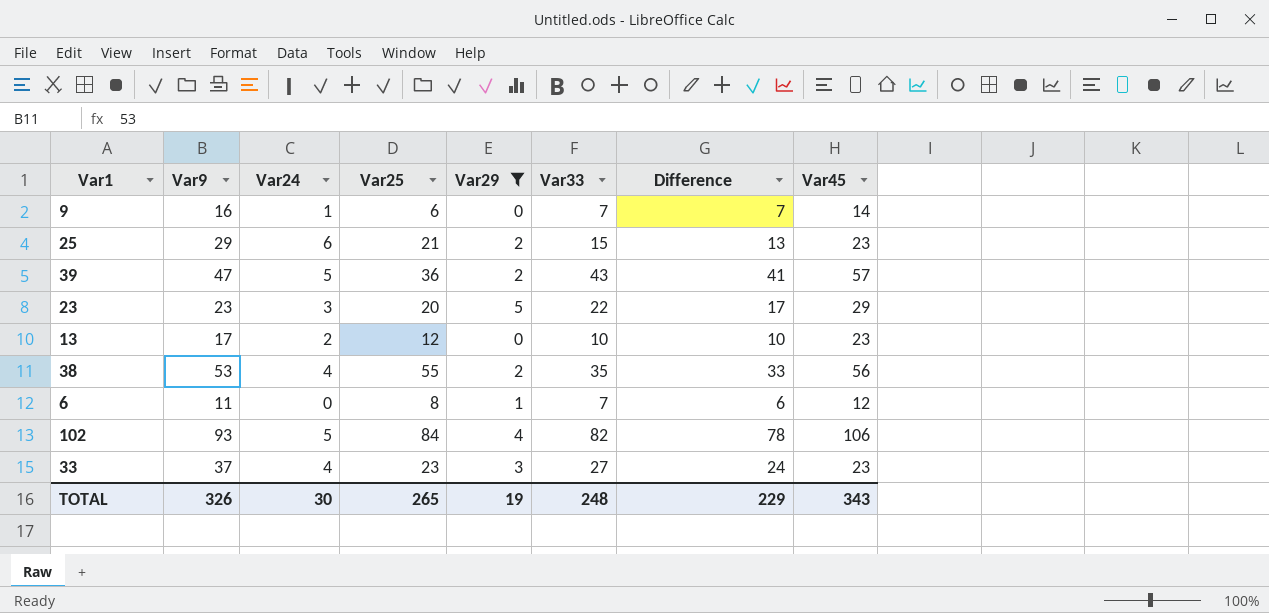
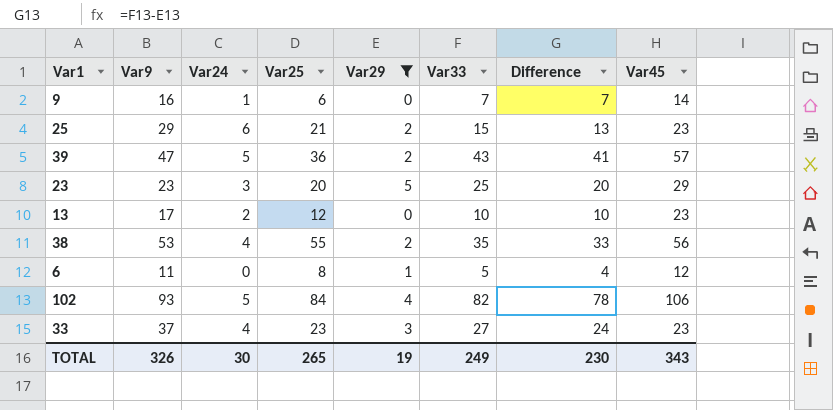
23 | Var33: 22 -> 25
23 | Difference: 17 -> 20
6 | Var33: 7 -> 5
6 | Difference: 6 -> 4
TOTAL | Var33: 248 -> 249
TOTAL | Difference: 229 -> 230

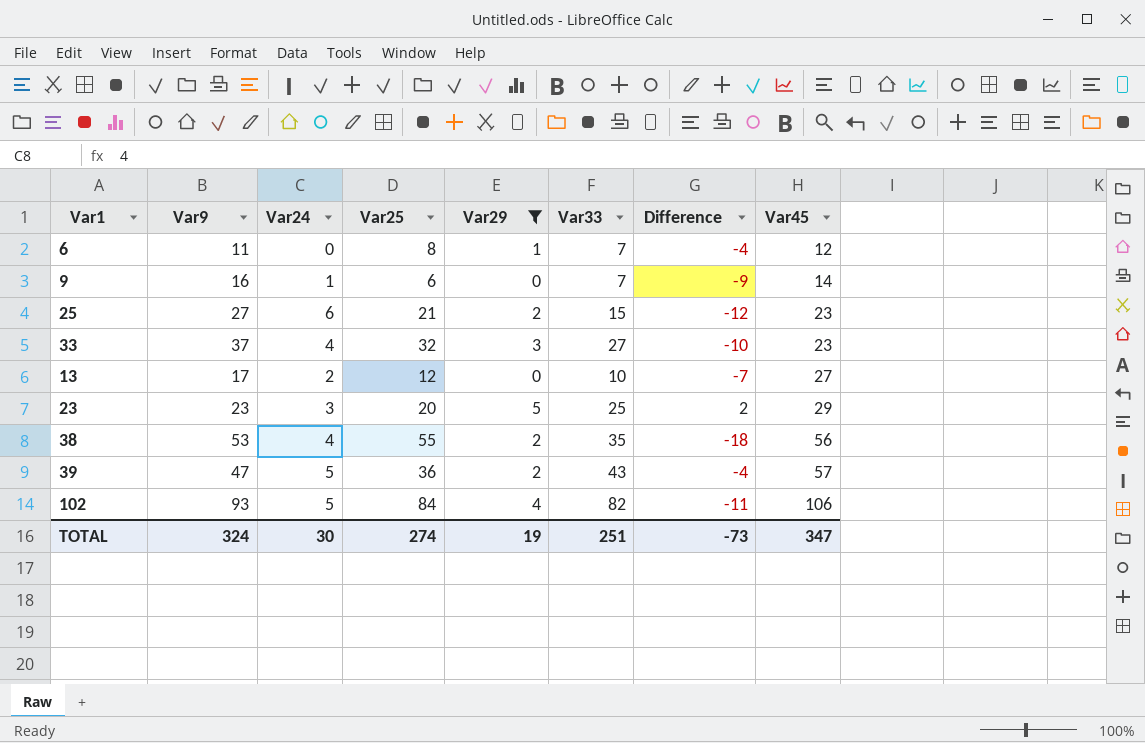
row order: none -> Var45 ascending
column Difference | formula: [Var33] - [Var29] -> [Var33] - [Var9]
6 | Var33: 5 -> 7
25 | Var9: 29 -> 27
33 | Var25: 23 -> 32
13 | Var45: 23 -> 27
TOTAL | Var9: 326 -> 324
TOTAL | Var25: 265 -> 274
TOTAL | Var33: 249 -> 251
TOTAL | Difference: 230 -> -73
TOTAL | Var45: 343 -> 347

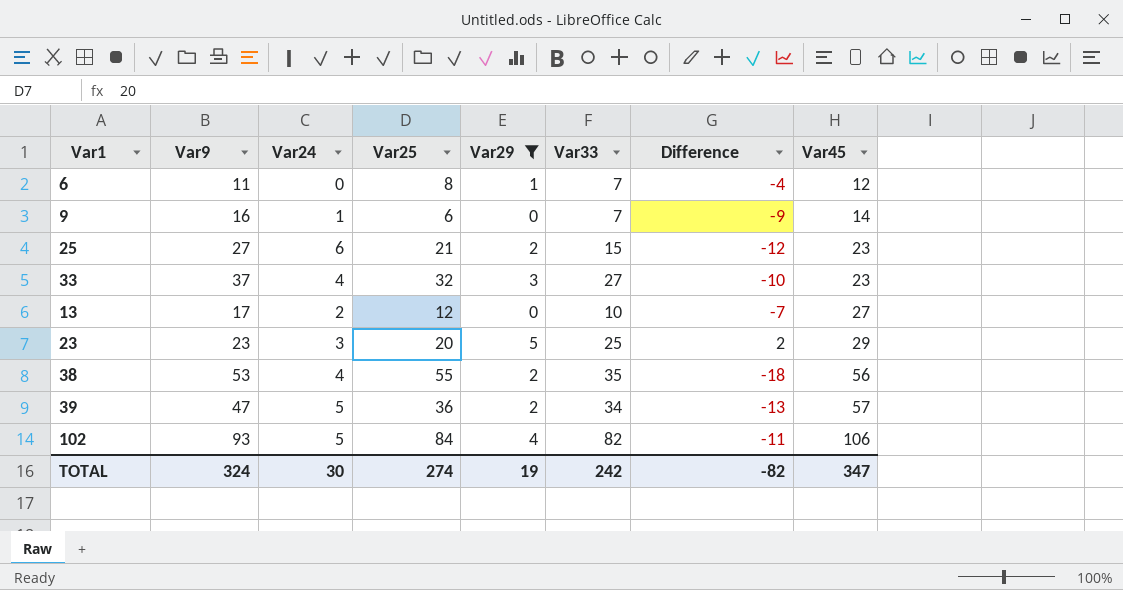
39 | Var33: 43 -> 34
39 | Difference: -4 -> -13
TOTAL | Var33: 251 -> 242
TOTAL | Difference: -73 -> -82

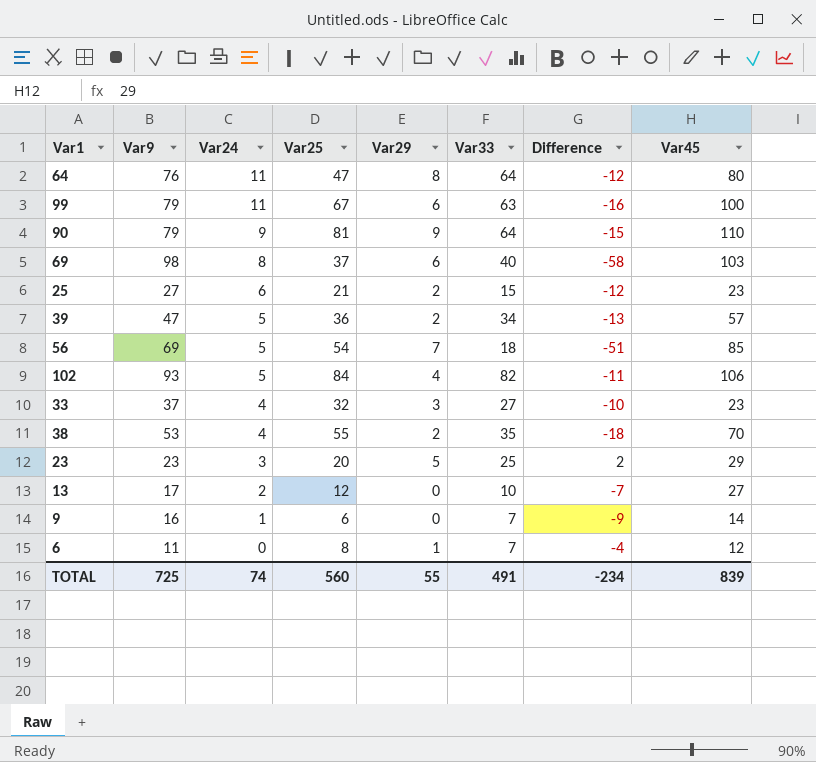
filter: Var29 <= 5 -> none
row order: Var45 ascending -> Var24 descending
38 | Var45: 56 -> 70
TOTAL | Var9: 324 -> 725
TOTAL | Var24: 30 -> 74
TOTAL | Var25: 274 -> 560
TOTAL | Var29: 19 -> 55
TOTAL | Var33: 242 -> 491
TOTAL | Difference: -82 -> -234
TOTAL | Var45: 347 -> 839

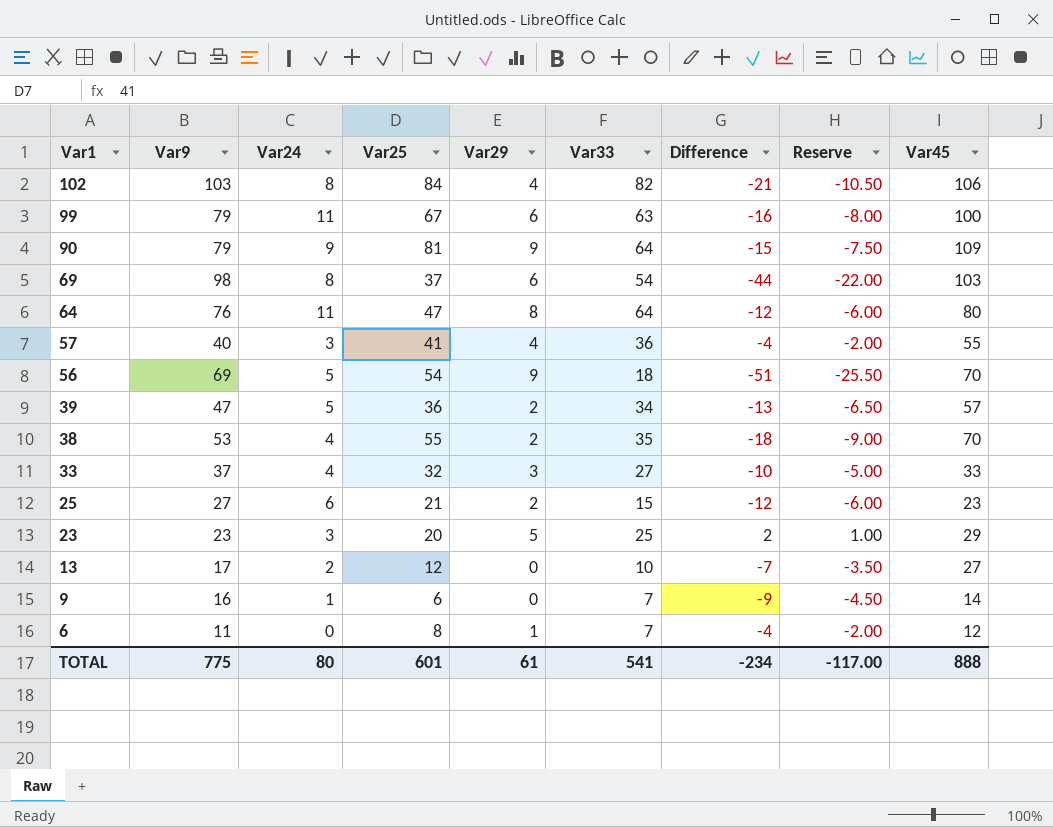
row order: Var24 descending -> Var1 descending
column Reserve | formula: none -> [Difference] * 0.5
102 | Var9: 93 -> 103
102 | Var24: 5 -> 8
102 | Difference: -11 -> -21
90 | Var45: 110 -> 109
69 | Var33: 40 -> 54
69 | Difference: -58 -> -44
row 57: none -> 40 | 3 | 41 | 4 | 36 | -4 | -2.00 | 55
56 | Var29: 7 -> 9
56 | Var45: 85 -> 70
33 | Var45: 23 -> 33
TOTAL | Var9: 725 -> 775
TOTAL | Var24: 74 -> 80
TOTAL | Var25: 560 -> 601
TOTAL | Var29: 55 -> 61
TOTAL | Var33: 491 -> 541
TOTAL | Var45: 839 -> 888

